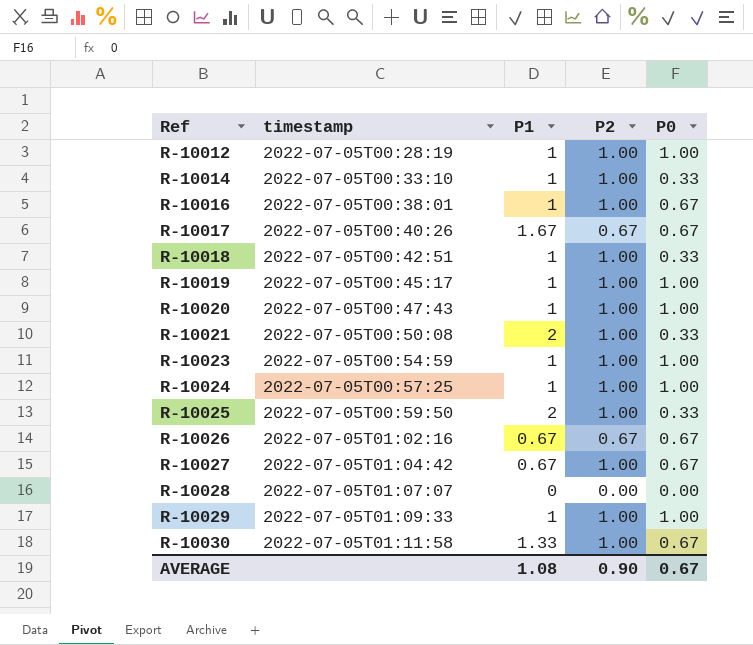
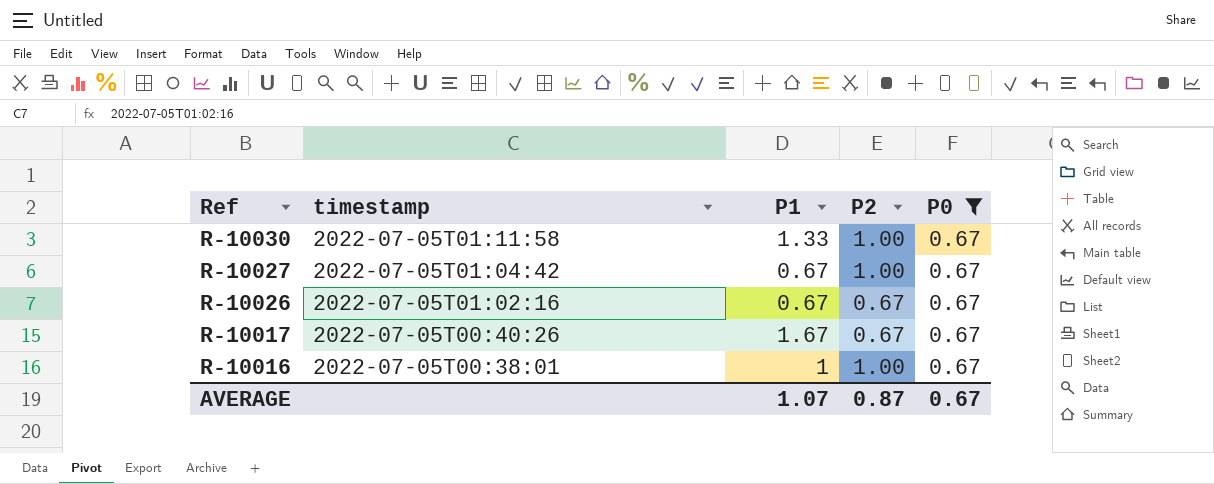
filter: none -> P0 = 0.67
row order: Ref ascending -> Ref descending
AVERAGE | P1: 1.08 -> 1.07
AVERAGE | P2: 0.90 -> 0.87

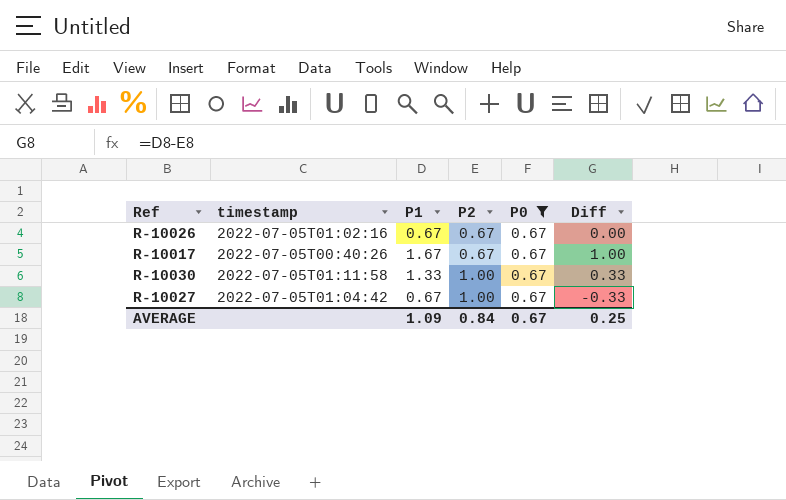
row order: Ref descending -> P2 ascending
column Diff | formula: none -> [P1] - [P2]
row R-10016: 2022-07-05T00:38:01 | 1 | 1.00 | 0.67 -> none
AVERAGE | P1: 1.07 -> 1.09
AVERAGE | P2: 0.87 -> 0.84

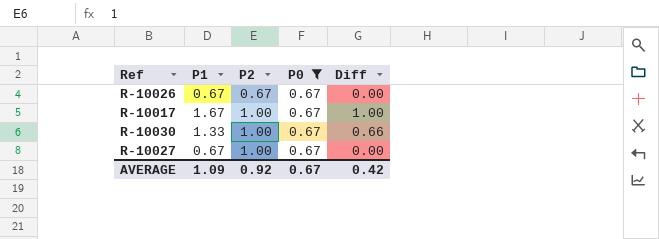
column timestamp | position: 2 -> none
column Diff | formula: [P1] - [P2] -> [P1] - [P0]
R-10017 | P2: 0.67 -> 1.00
AVERAGE | P2: 0.84 -> 0.92
AVERAGE | Diff: 0.25 -> 0.42

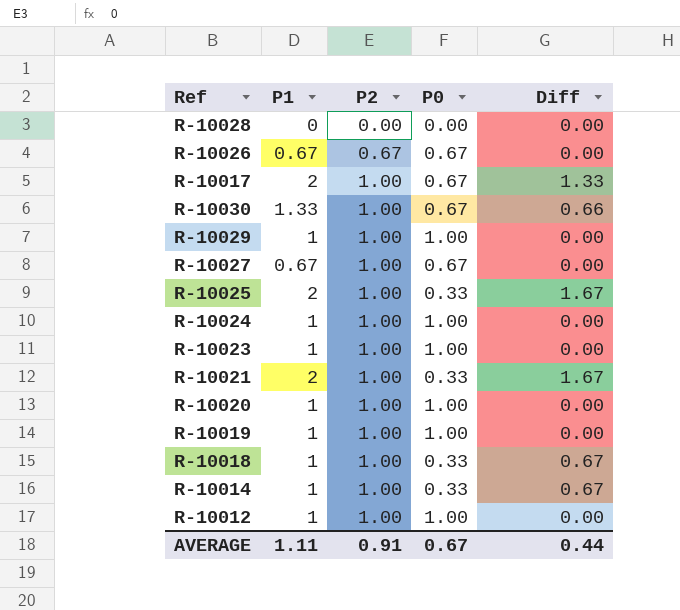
filter: P0 = 0.67 -> none
R-10017 | P1: 1.67 -> 2
R-10017 | Diff: 1.00 -> 1.33
AVERAGE | P1: 1.09 -> 1.11
AVERAGE | P2: 0.92 -> 0.91
AVERAGE | Diff: 0.42 -> 0.44

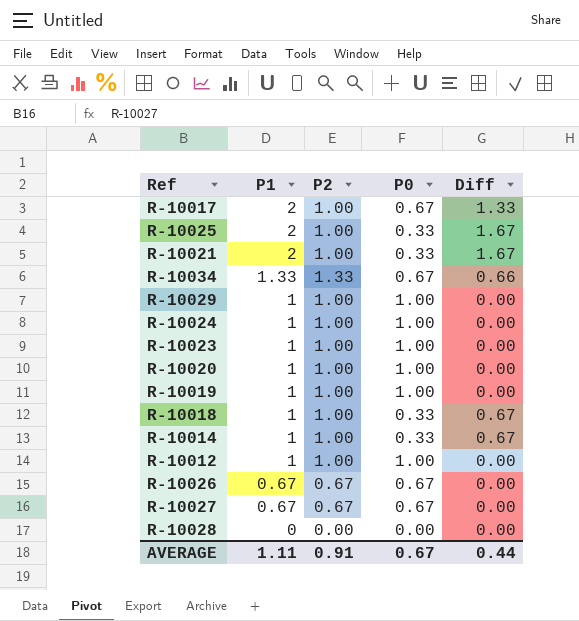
row order: P2 ascending -> P1 descending
row R-10030: 1.33 | 1.00 | 0.67 | 0.66 -> none
row R-10034: none -> 1.33 | 1.33 | 0.67 | 0.66
R-10027 | P2: 1.00 -> 0.67

